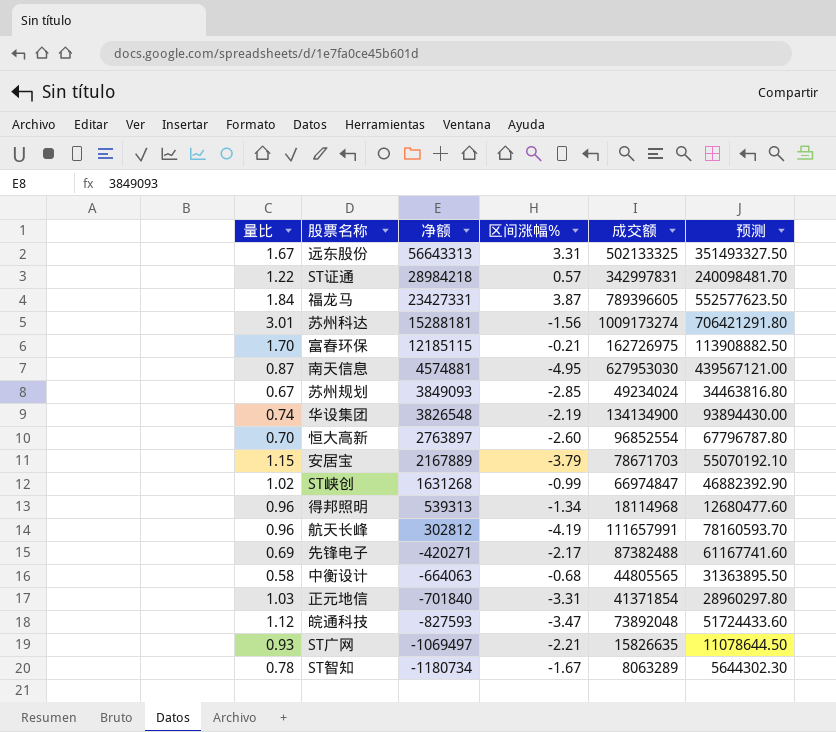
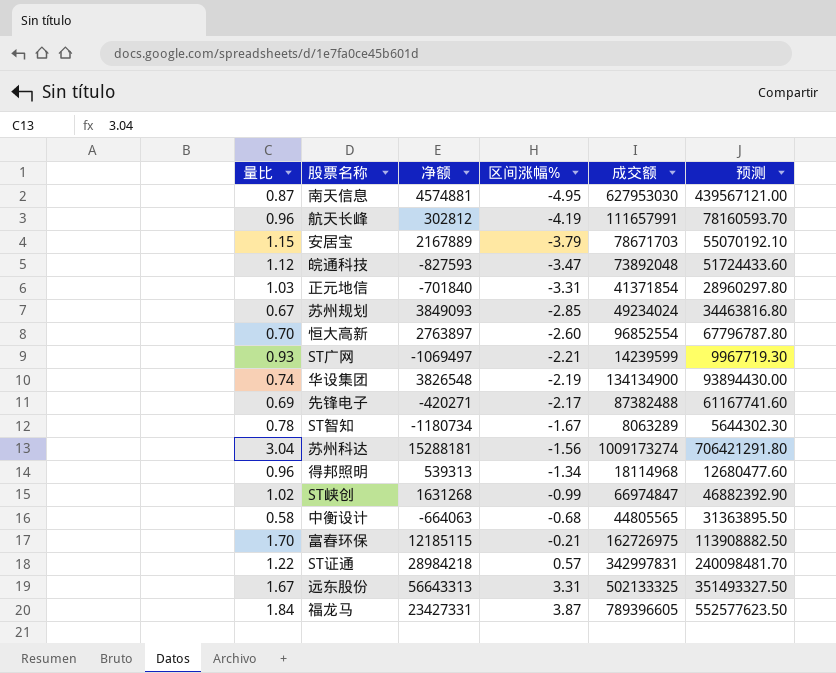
row order: 净额 descending -> 区间涨幅% ascending
ST广网 | 成交额: 15826635 -> 14239599
ST广网 | 预测: 11078644.50 -> 9967719.30
苏州科达 | 量比: 3.01 -> 3.04

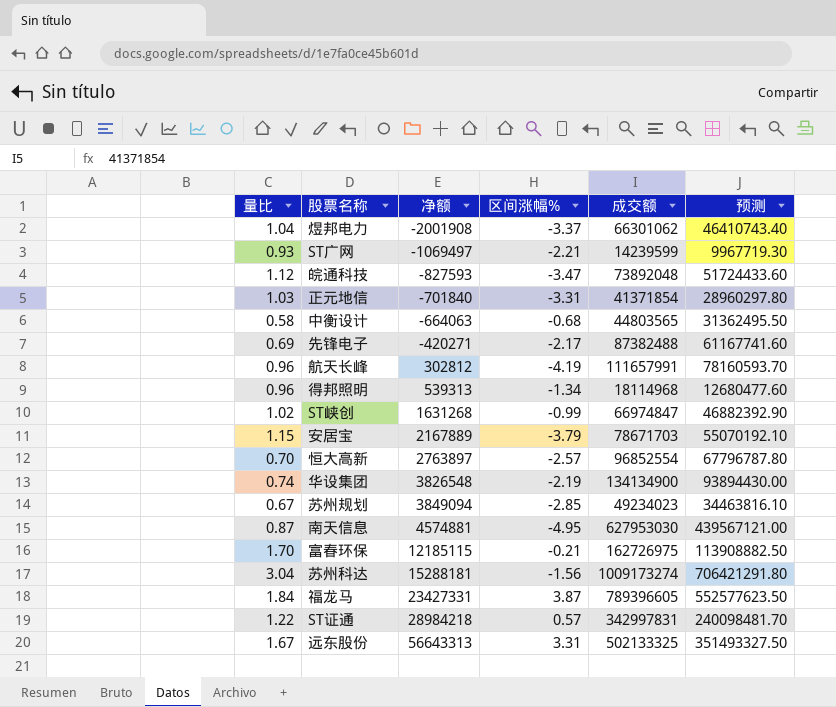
row order: 区间涨幅% ascending -> 净额 ascending
row ST智知: 0.78 | -1180734 | -1.67 | 8063289 | 5644302.30 -> none
row 煜邦电力: none -> 1.04 | -2001908 | -3.37 | 66301062 | 46410743.40
中衡设计 | 成交额: 44805565 -> 44803565
中衡设计 | 预测: 31363895.50 -> 31362495.50
恒大高新 | 区间涨幅%: -2.60 -> -2.57
苏州规划 | 净额: 3849093 -> 3849094
苏州规划 | 成交额: 49234024 -> 49234023
苏州规划 | 预测: 34463816.80 -> 34463816.10

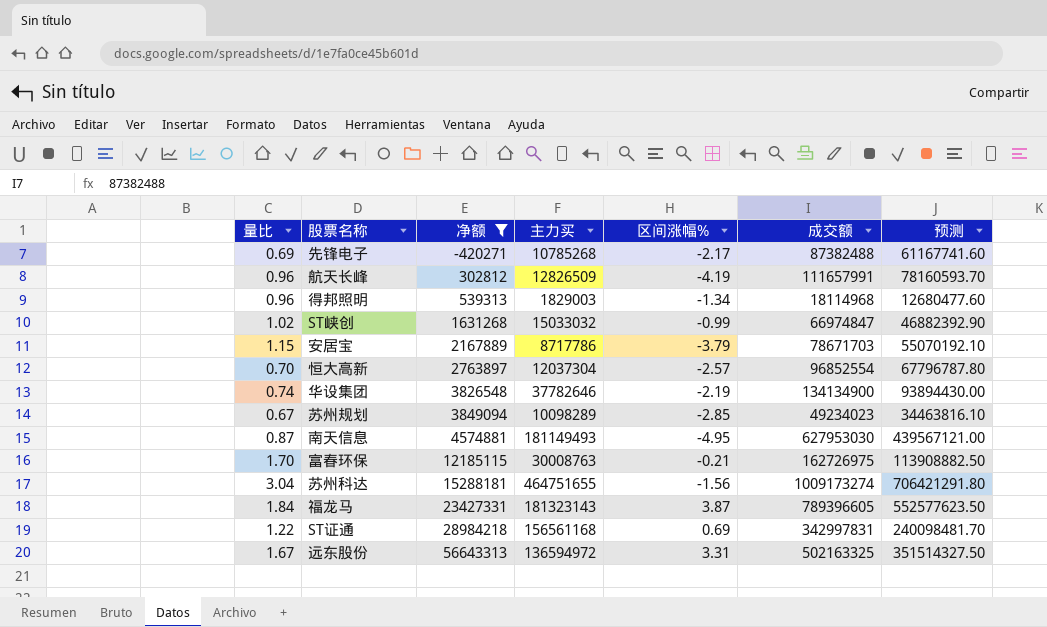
filter: none -> 净额 >= -420271
column 主力买 | position: none -> 4
ST证通 | 区间涨幅%: 0.57 -> 0.69
远东股份 | 成交额: 502133325 -> 502163325
远东股份 | 预测: 351493327.50 -> 351514327.50

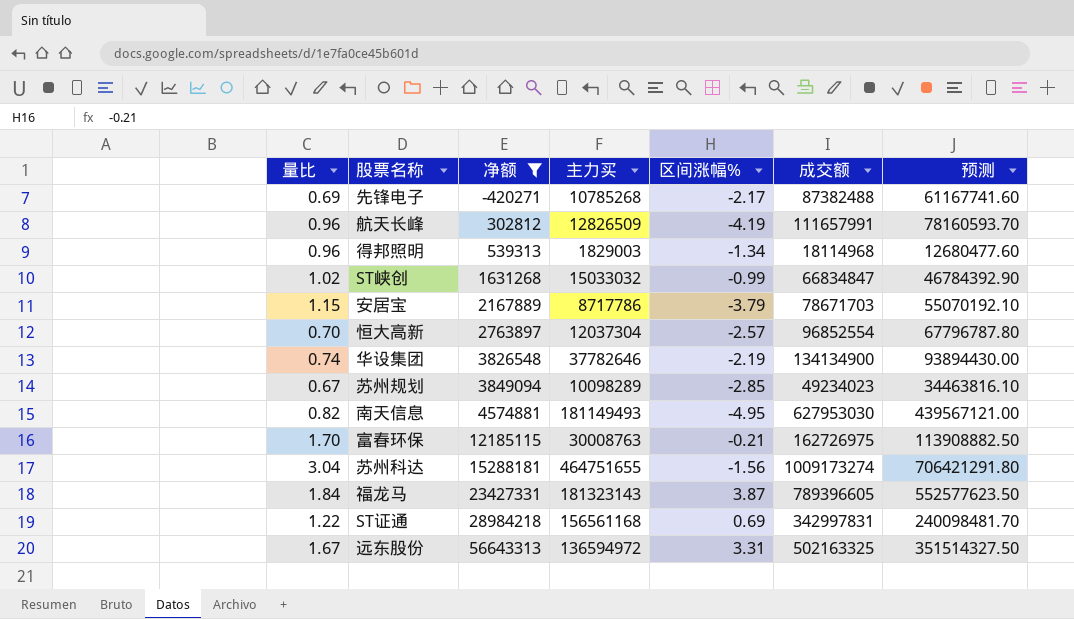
ST峡创 | 成交额: 66974847 -> 66834847
ST峡创 | 预测: 46882392.90 -> 46784392.90
南天信息 | 量比: 0.87 -> 0.82

